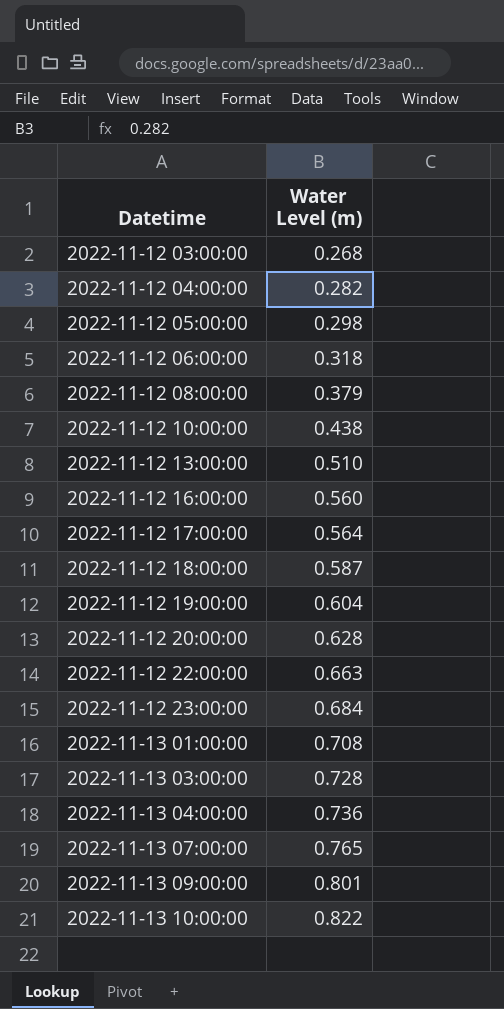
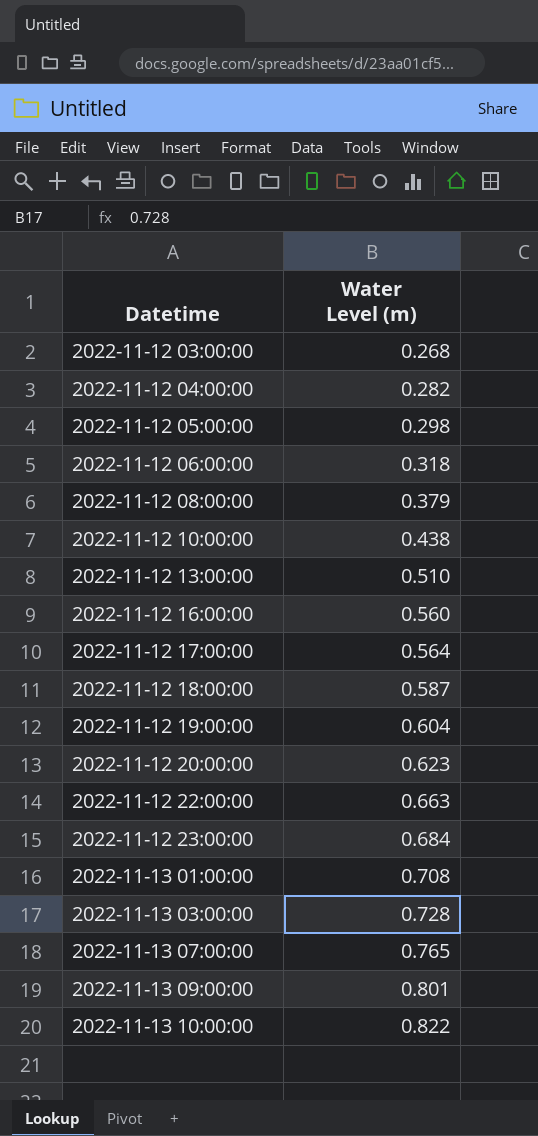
row 2022-11-13 04:00:00: 0.736 -> none
2022-11-12 20:00:00 | Water Level (m): 0.628 -> 0.623

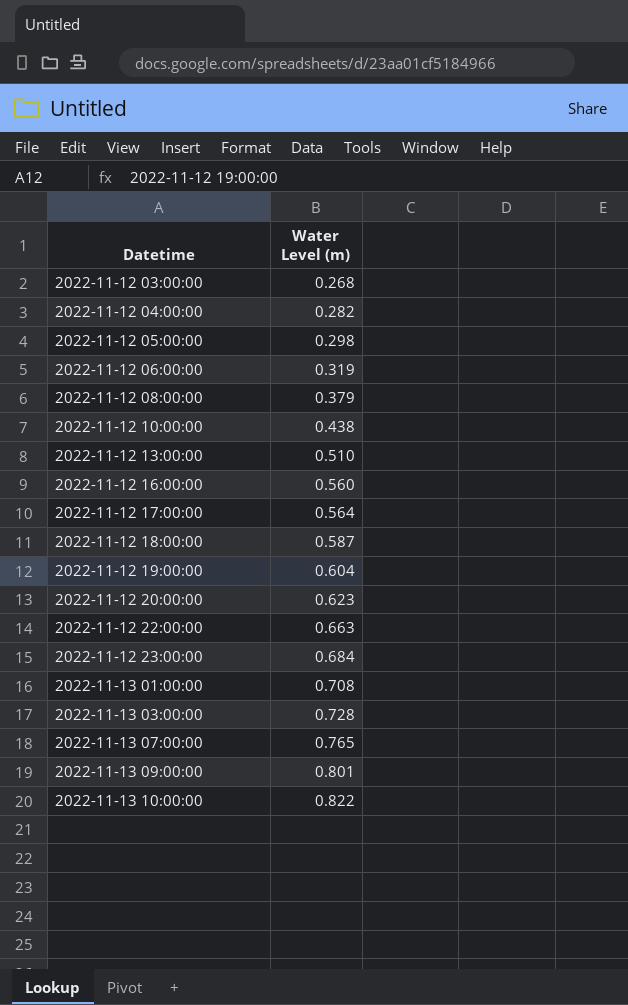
2022-11-12 06:00:00 | Water Level (m): 0.318 -> 0.319

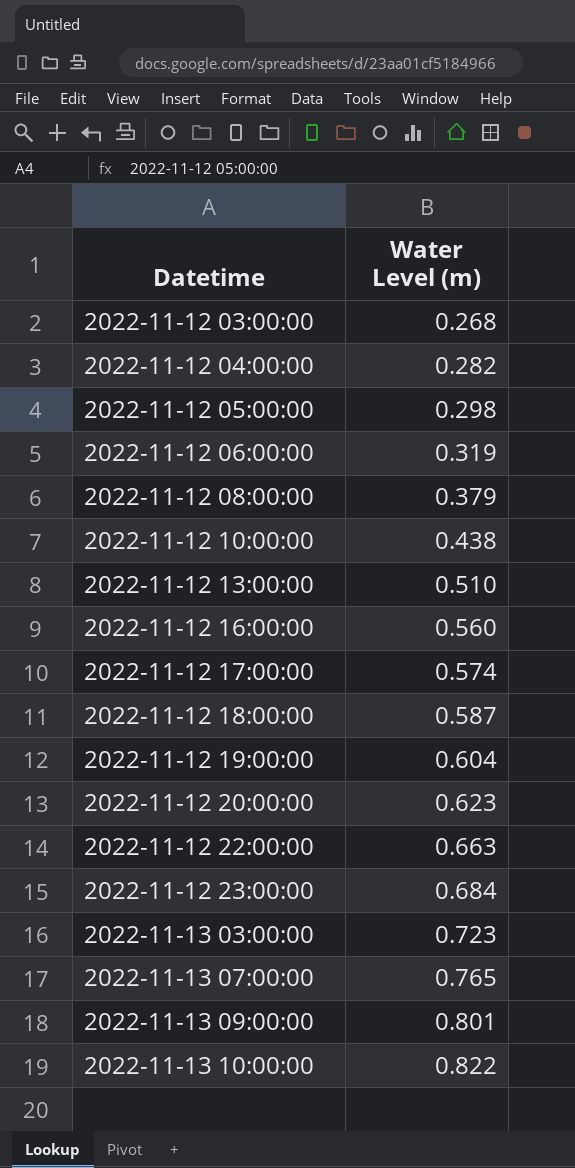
row 2022-11-13 01:00:00: 0.708 -> none
2022-11-12 17:00:00 | Water Level (m): 0.564 -> 0.574
2022-11-13 03:00:00 | Water Level (m): 0.728 -> 0.723

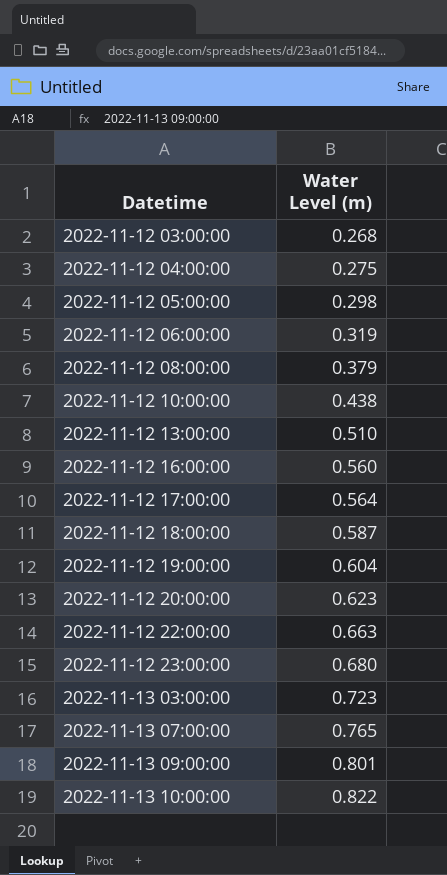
2022-11-12 04:00:00 | Water Level (m): 0.282 -> 0.275
2022-11-12 17:00:00 | Water Level (m): 0.574 -> 0.564
2022-11-12 23:00:00 | Water Level (m): 0.684 -> 0.680

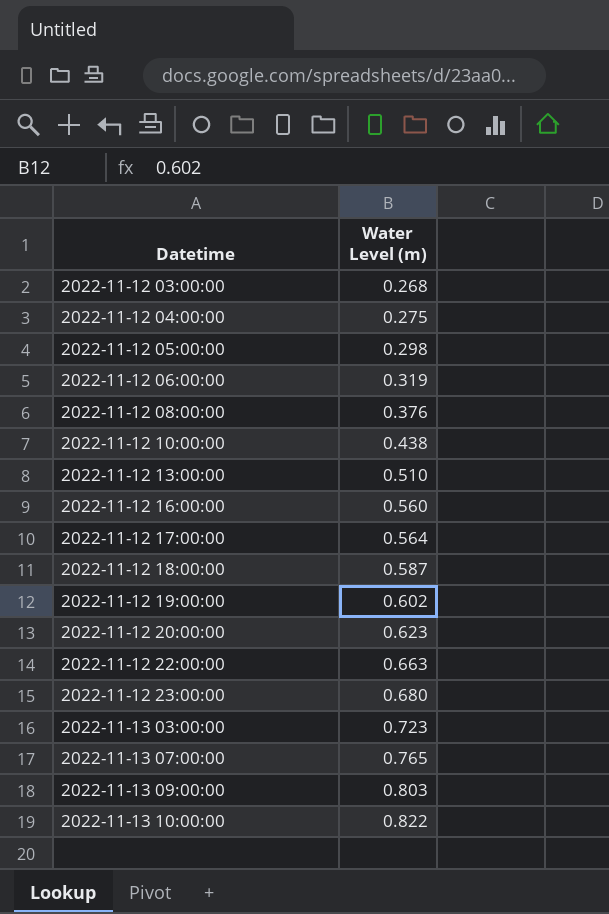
2022-11-12 08:00:00 | Water Level (m): 0.379 -> 0.376
2022-11-12 19:00:00 | Water Level (m): 0.604 -> 0.602
2022-11-13 09:00:00 | Water Level (m): 0.801 -> 0.803

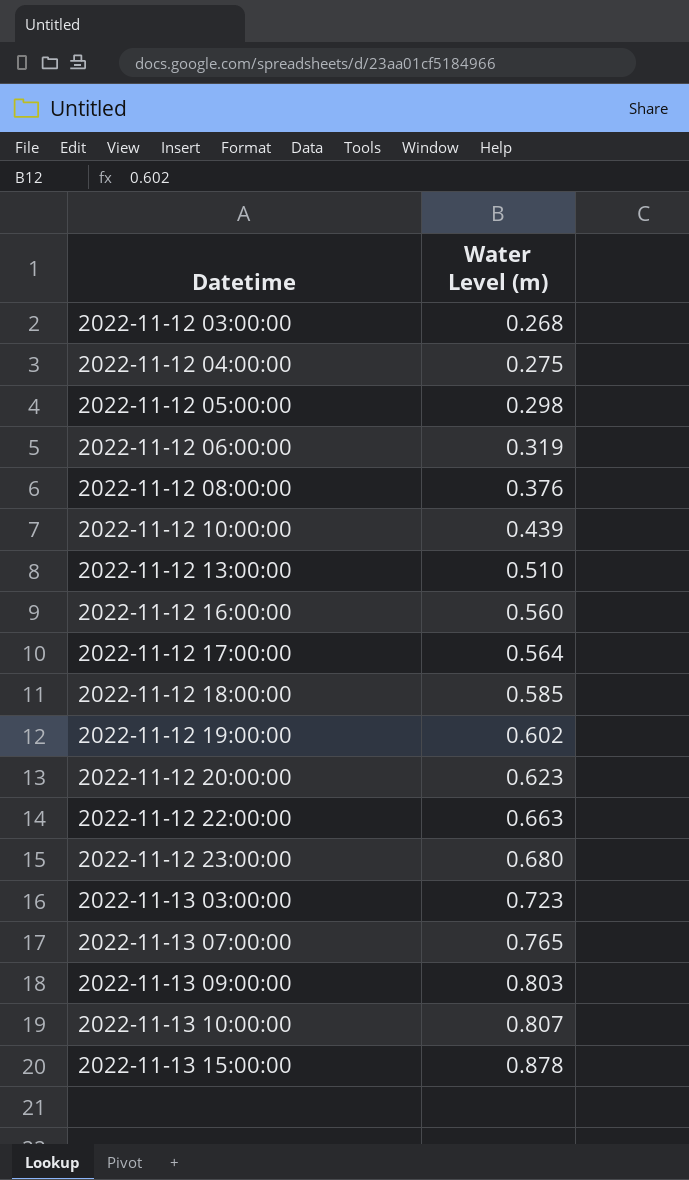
2022-11-12 10:00:00 | Water Level (m): 0.438 -> 0.439
2022-11-12 18:00:00 | Water Level (m): 0.587 -> 0.585
2022-11-13 10:00:00 | Water Level (m): 0.822 -> 0.807
row 2022-11-13 15:00:00: none -> 0.878

